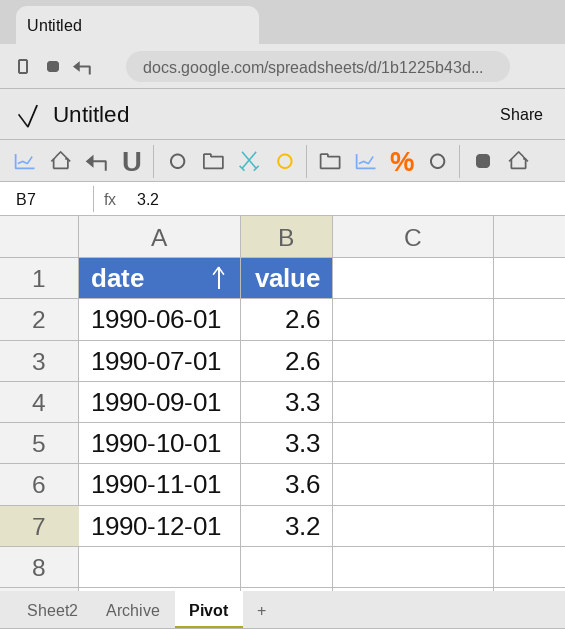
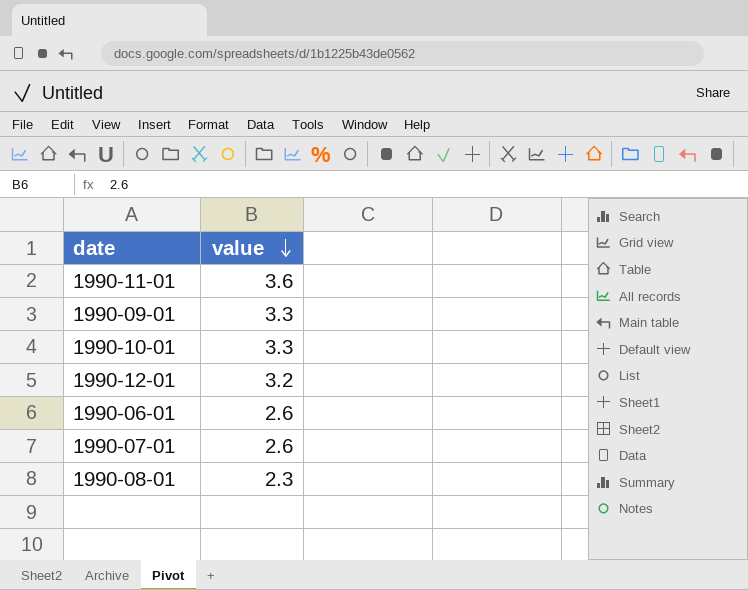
row order: date ascending -> value descending
row 1990-08-01: none -> 2.3

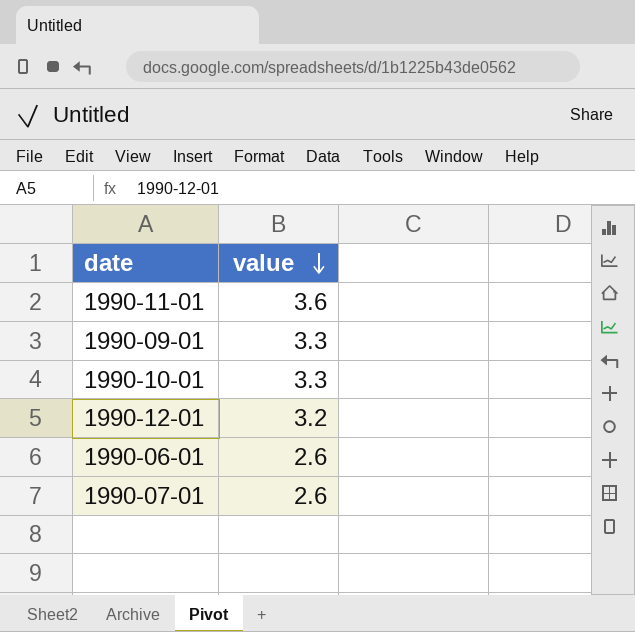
row 1990-08-01: 2.3 -> none

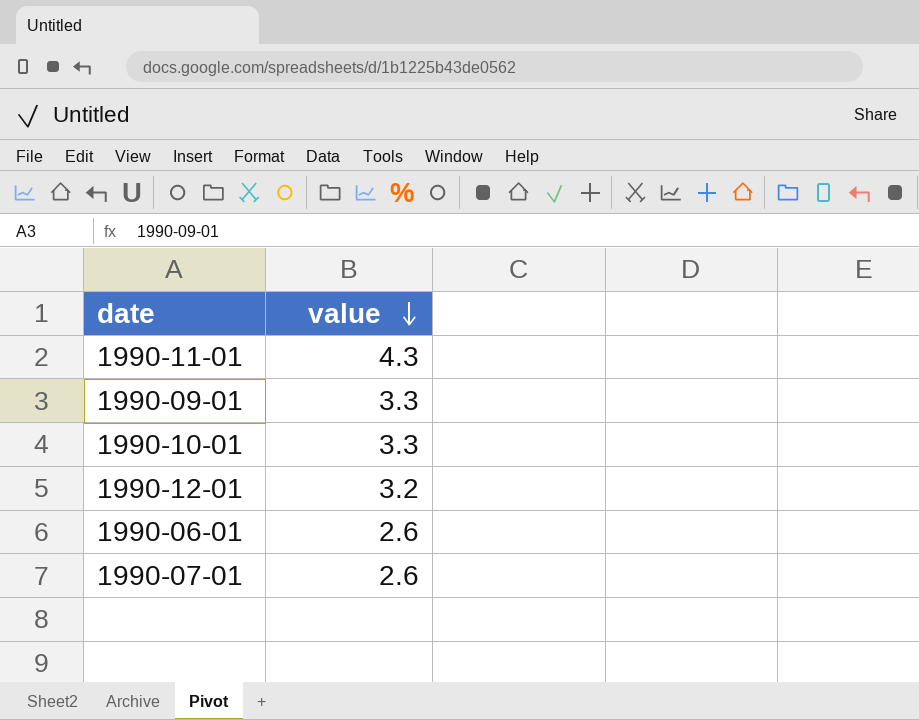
1990-11-01 | value: 3.6 -> 4.3

